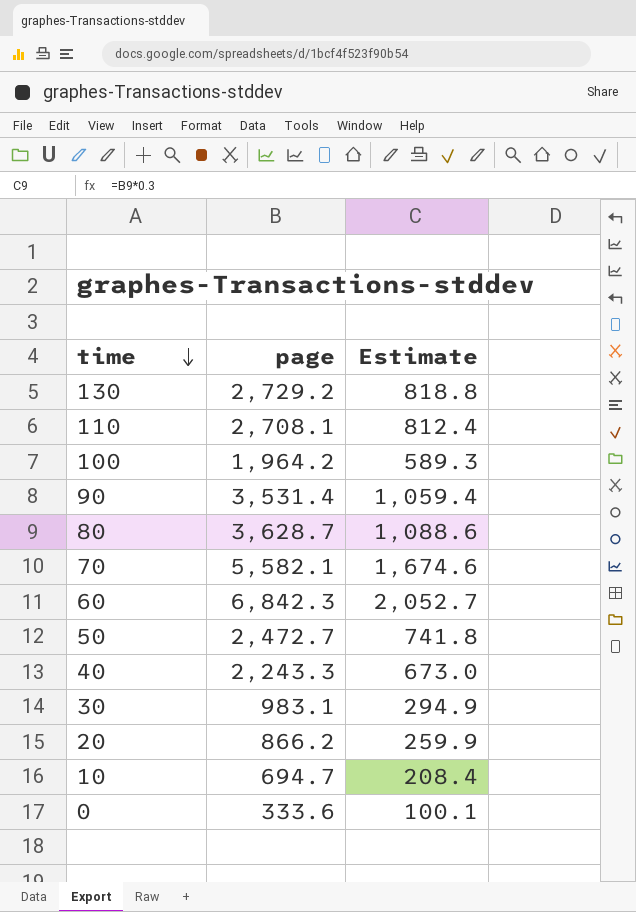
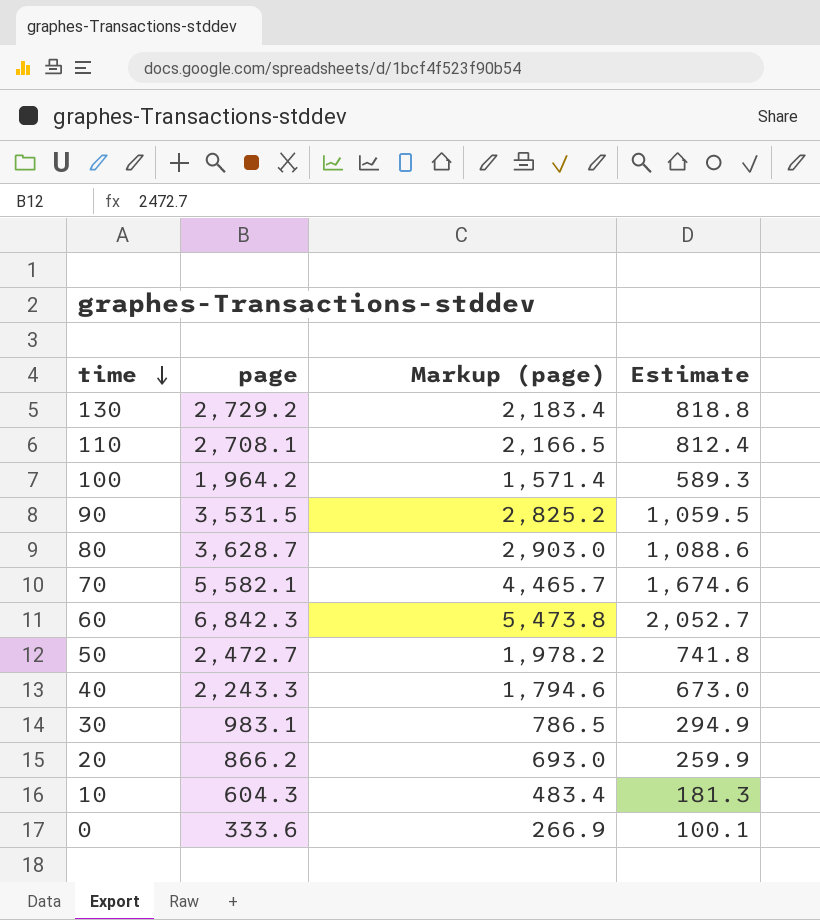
column Markup (page) | formula: none -> [page] * 0.8
90 | page: 3,531.4 -> 3,531.5
90 | Estimate: 1,059.4 -> 1,059.5
10 | page: 694.7 -> 604.3
10 | Estimate: 208.4 -> 181.3

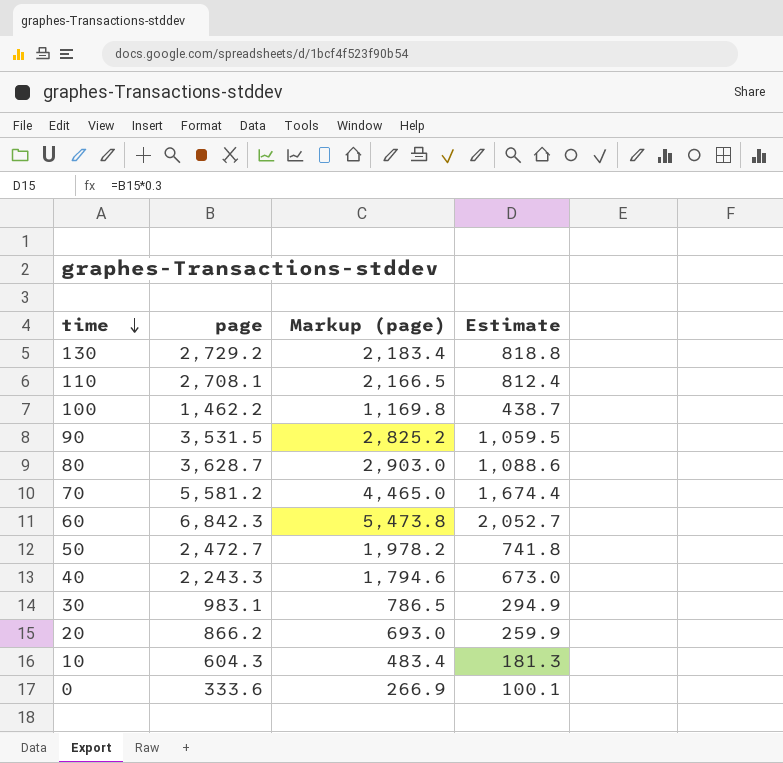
100 | page: 1,964.2 -> 1,462.2
100 | Markup (page): 1,571.4 -> 1,169.8
100 | Estimate: 589.3 -> 438.7
70 | page: 5,582.1 -> 5,581.2
70 | Markup (page): 4,465.7 -> 4,465.0
70 | Estimate: 1,674.6 -> 1,674.4

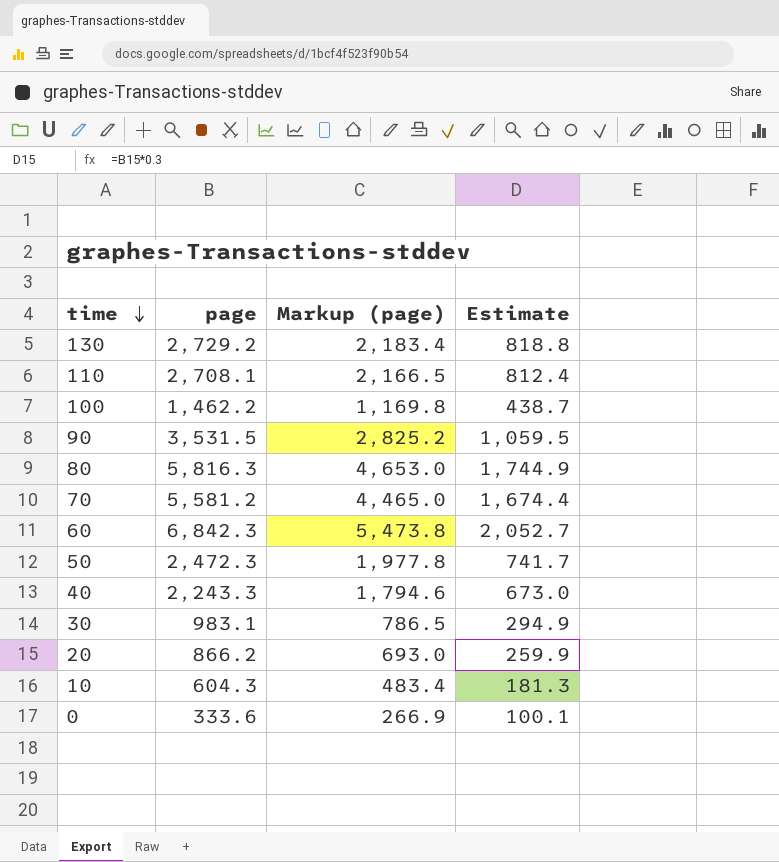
80 | page: 3,628.7 -> 5,816.3
80 | Markup (page): 2,903.0 -> 4,653.0
80 | Estimate: 1,088.6 -> 1,744.9
50 | page: 2,472.7 -> 2,472.3
50 | Markup (page): 1,978.2 -> 1,977.8
50 | Estimate: 741.8 -> 741.7

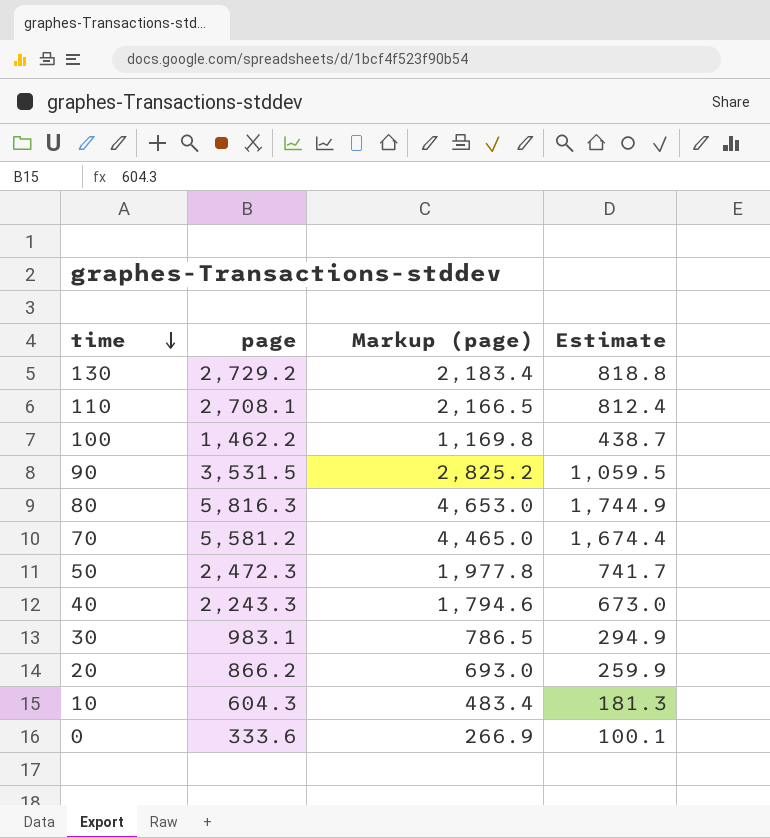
row 60: 6,842.3 | 5,473.8 | 2,052.7 -> none

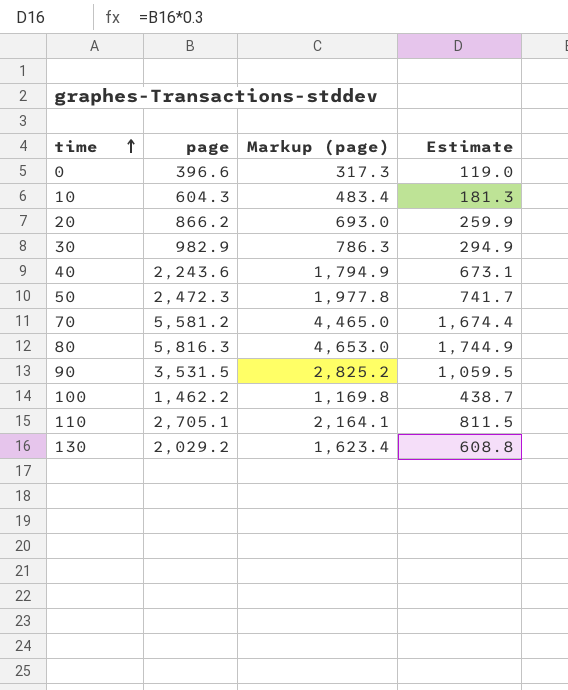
row order: time descending -> time ascending
0 | page: 333.6 -> 396.6
0 | Markup (page): 266.9 -> 317.3
0 | Estimate: 100.1 -> 119.0
30 | page: 983.1 -> 982.9
30 | Markup (page): 786.5 -> 786.3
40 | page: 2,243.3 -> 2,243.6
40 | Markup (page): 1,794.6 -> 1,794.9
40 | Estimate: 673.0 -> 673.1
110 | page: 2,708.1 -> 2,705.1
110 | Markup (page): 2,166.5 -> 2,164.1
110 | Estimate: 812.4 -> 811.5
130 | page: 2,729.2 -> 2,029.2
130 | Markup (page): 2,183.4 -> 1,623.4
130 | Estimate: 818.8 -> 608.8

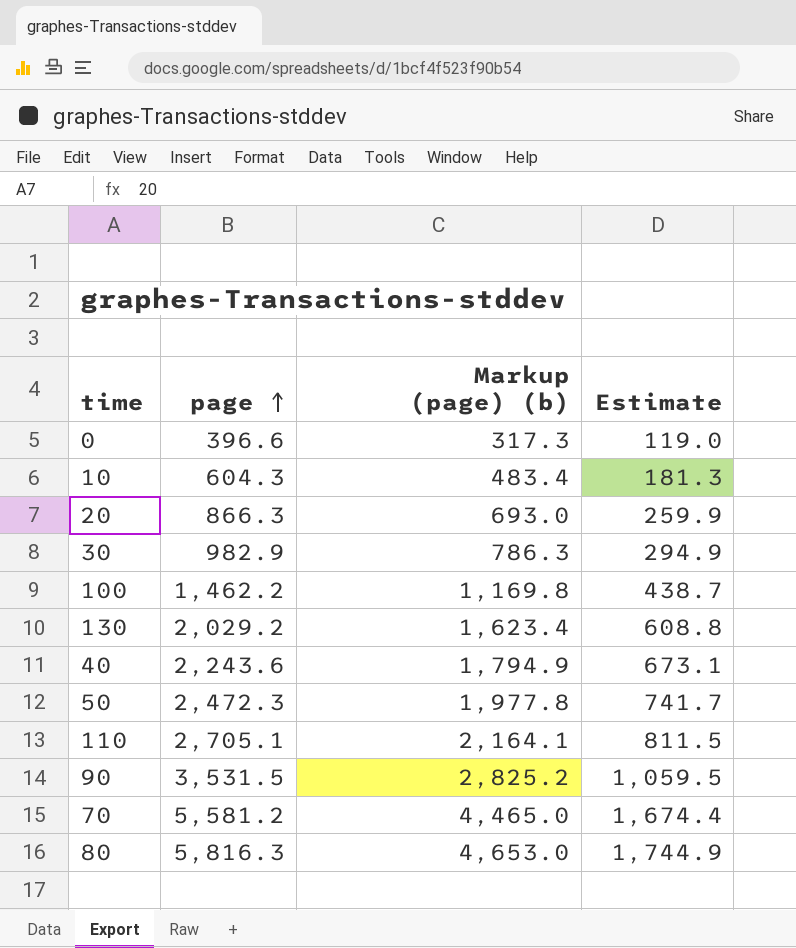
row order: time ascending -> page ascending
column name: Markup (page) -> Markup (page) (b)
20 | page: 866.2 -> 866.3

